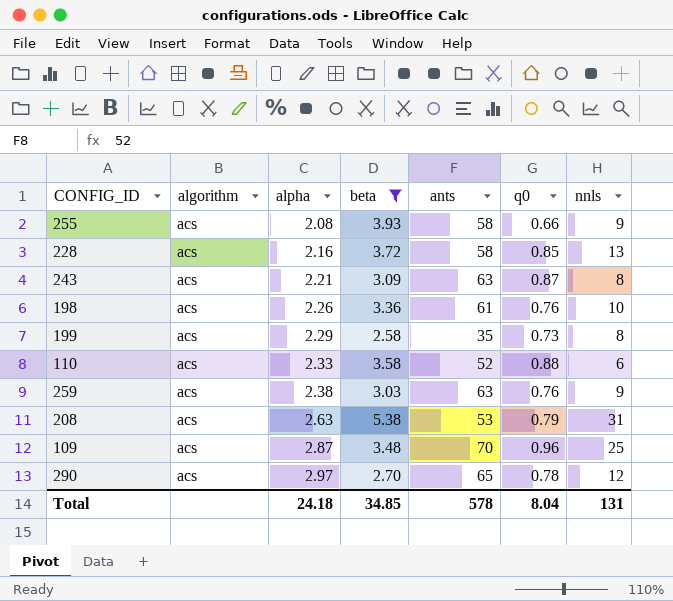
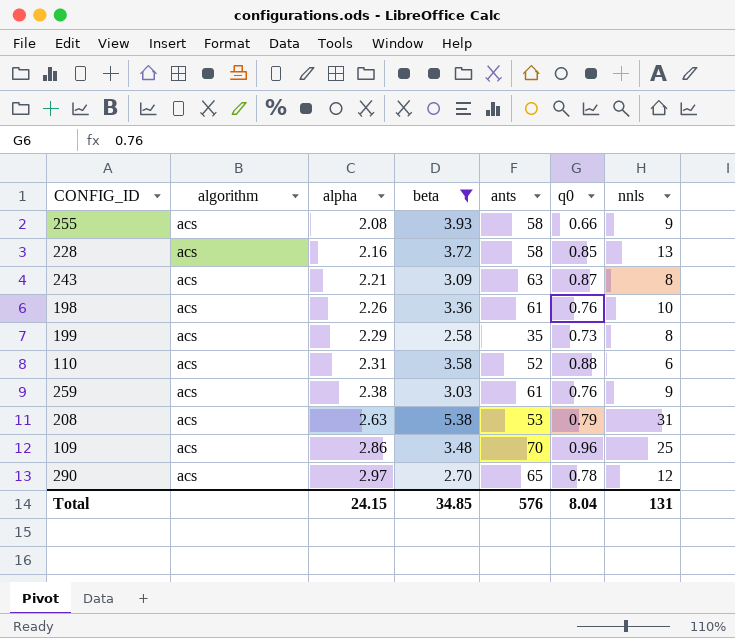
110 | alpha: 2.33 -> 2.31
259 | ants: 63 -> 61
109 | alpha: 2.87 -> 2.86
Total | alpha: 24.18 -> 24.15
Total | ants: 578 -> 576

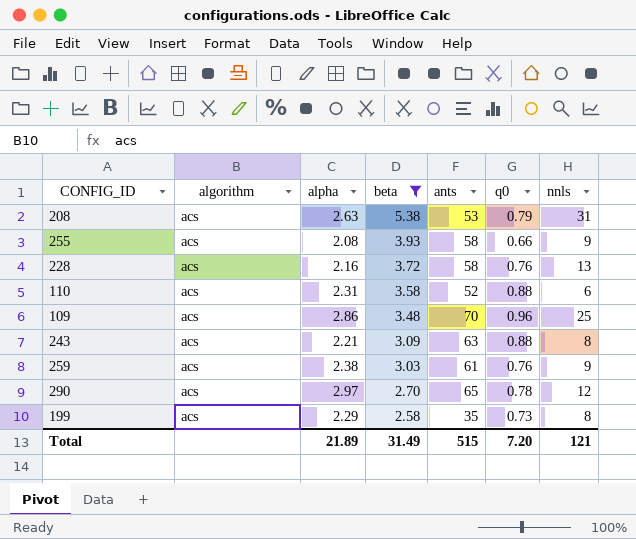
row order: alpha ascending -> beta descending
row 198: acs | 2.26 | 3.36 | 61 | 0.76 | 10 -> none
228 | q0: 0.85 -> 0.76
243 | q0: 0.87 -> 0.88
Total | alpha: 24.15 -> 21.89
Total | beta: 34.85 -> 31.49
Total | ants: 576 -> 515
Total | q0: 8.04 -> 7.20
Total | nnls: 131 -> 121

